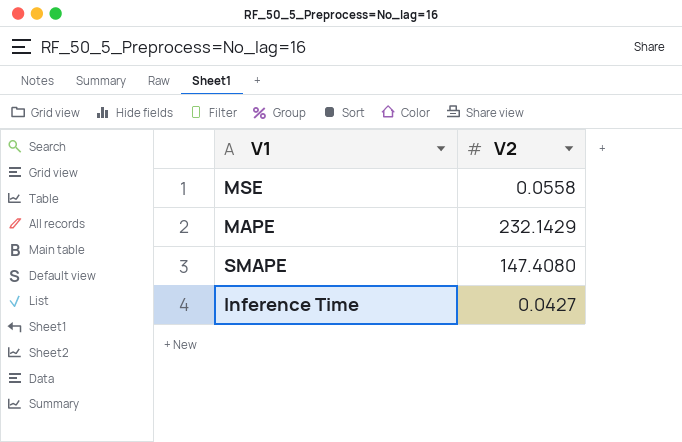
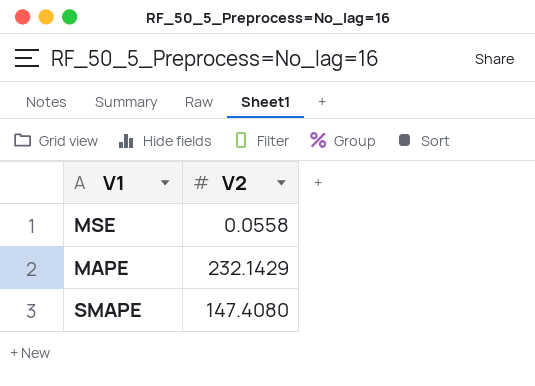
row Inference Time: 0.0427 -> none

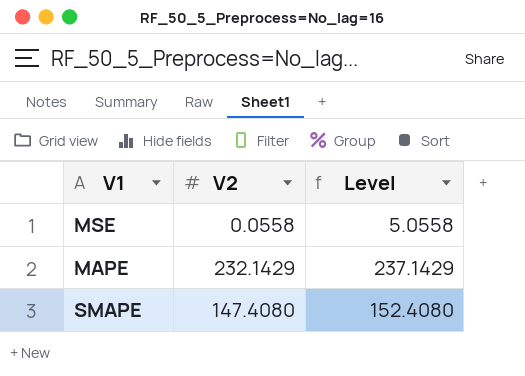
column Level | formula: none -> [V2] + 5

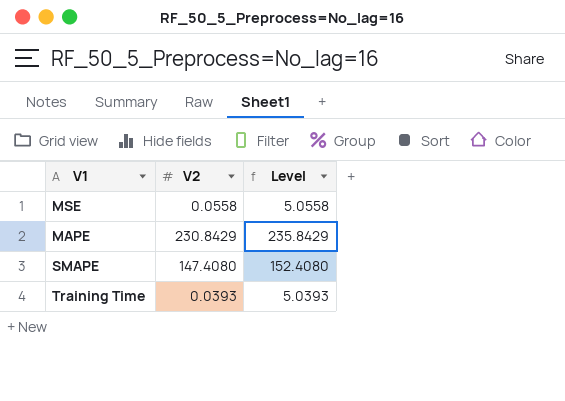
MAPE | V2: 232.1429 -> 230.8429
MAPE | Level: 237.1429 -> 235.8429
row Training Time: none -> 0.0393 | 5.0393

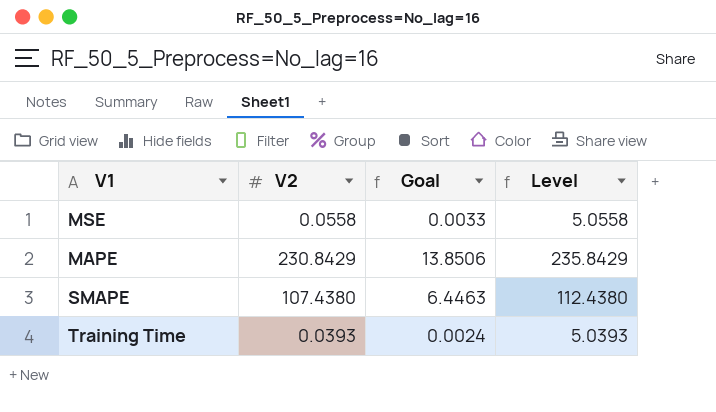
column Goal | formula: none -> [V2] * 0.06
SMAPE | V2: 147.4080 -> 107.4380
SMAPE | Level: 152.4080 -> 112.4380

